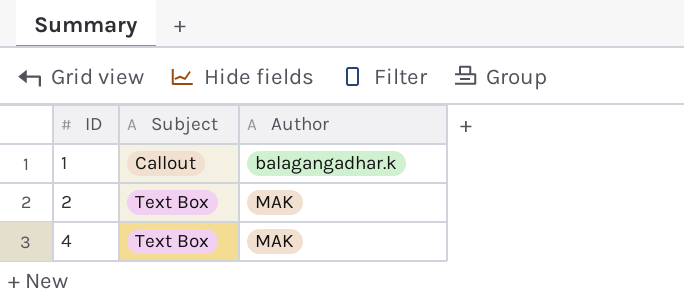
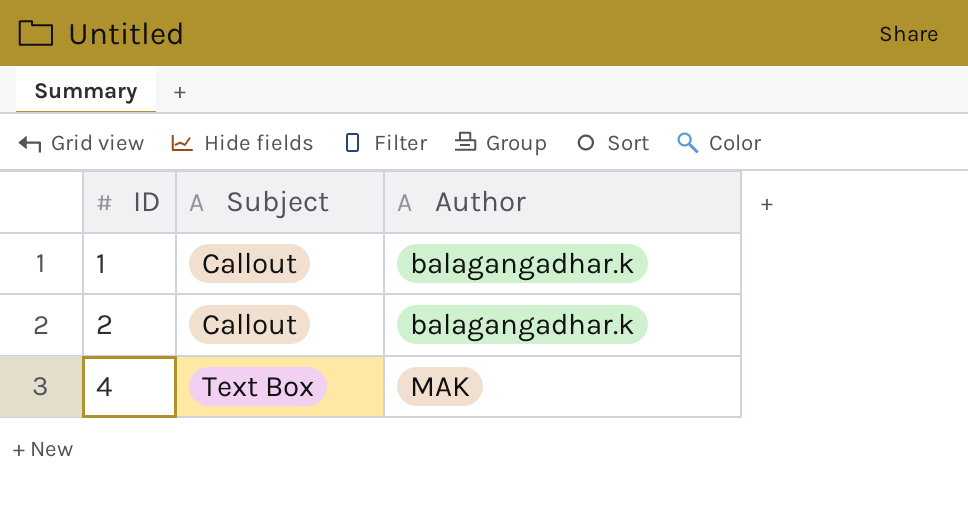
2 | Subject: Text Box -> Callout
2 | Author: MAK -> balagangadhar.k

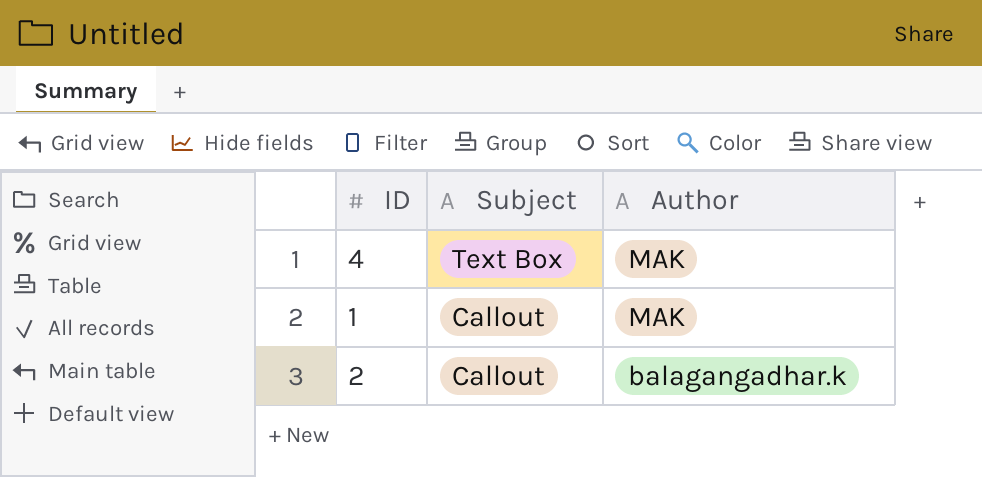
row order: ID ascending -> Subject descending
1 | Author: balagangadhar.k -> MAK

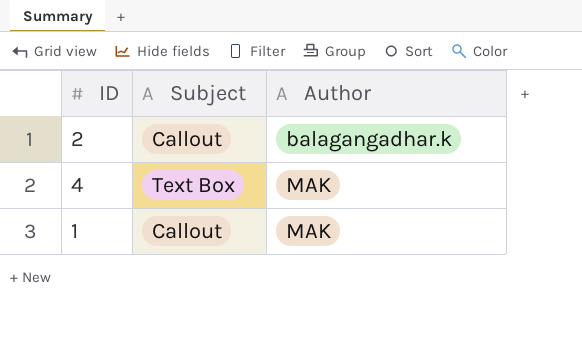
row order: Subject descending -> Author ascending

